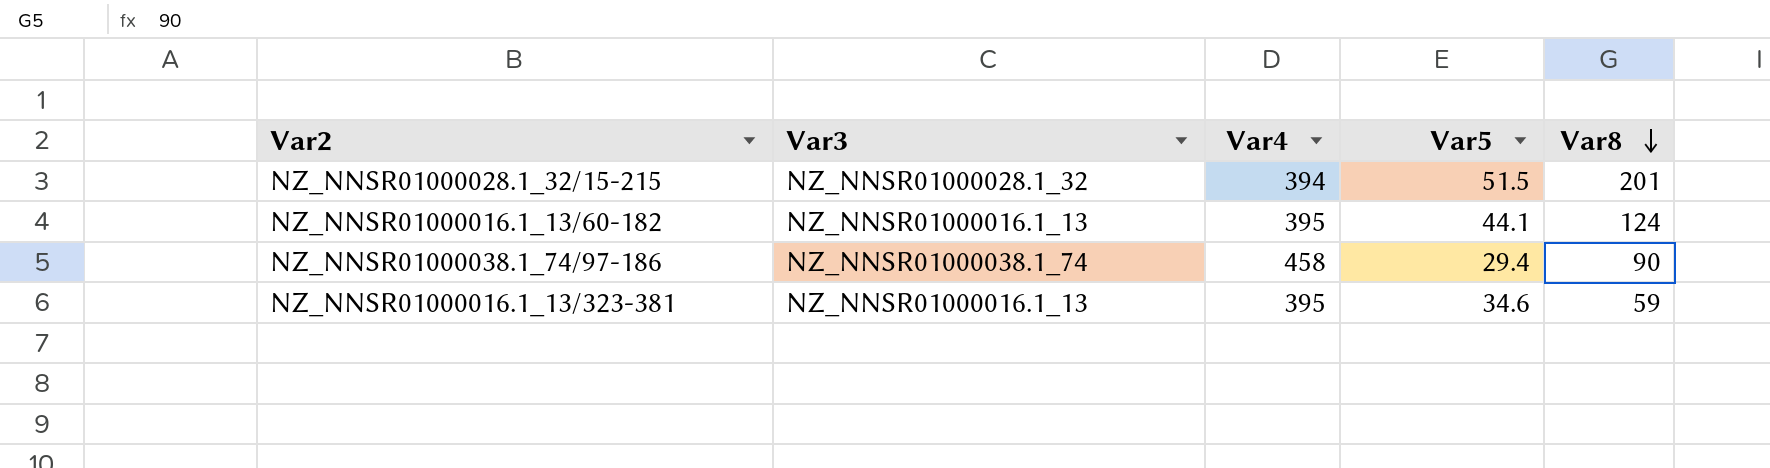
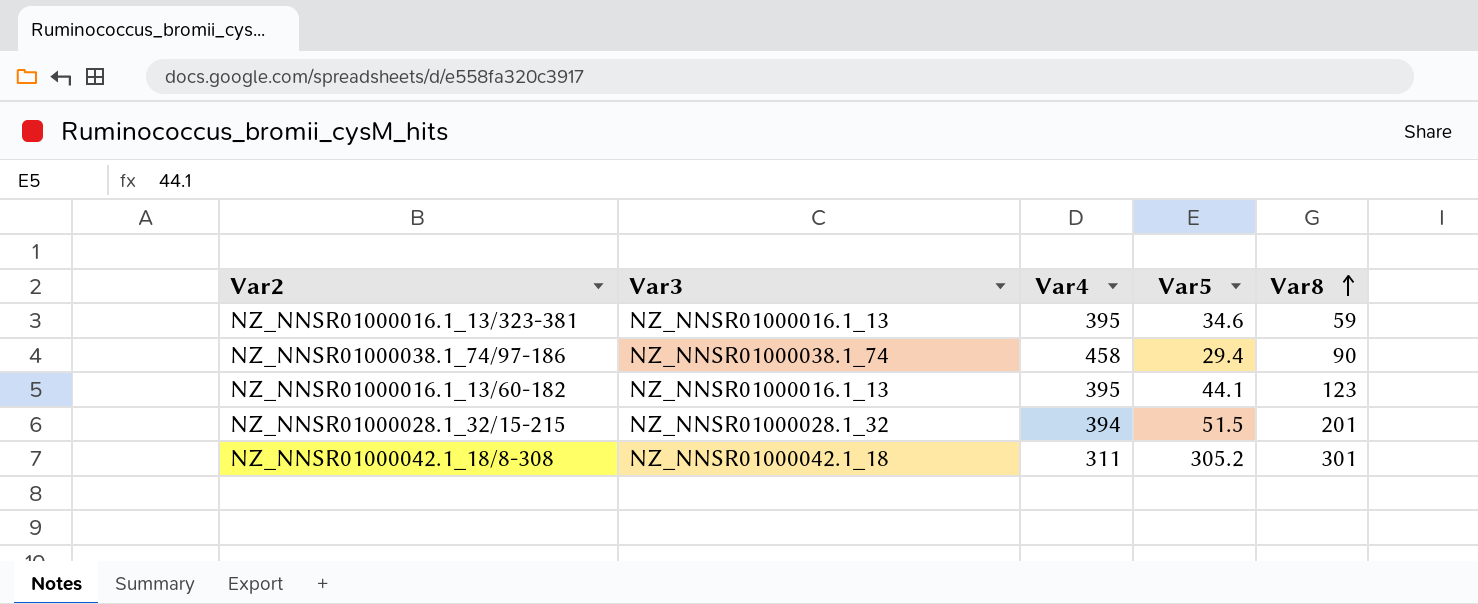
row order: Var8 descending -> Var8 ascending
NZ_NNSR01000016.1_13/60-182 | Var8: 124 -> 123
row NZ_NNSR01000042.1_18/8-308: none -> NZ_NNSR01000042.1_18 | 311 | 305.2 | 301

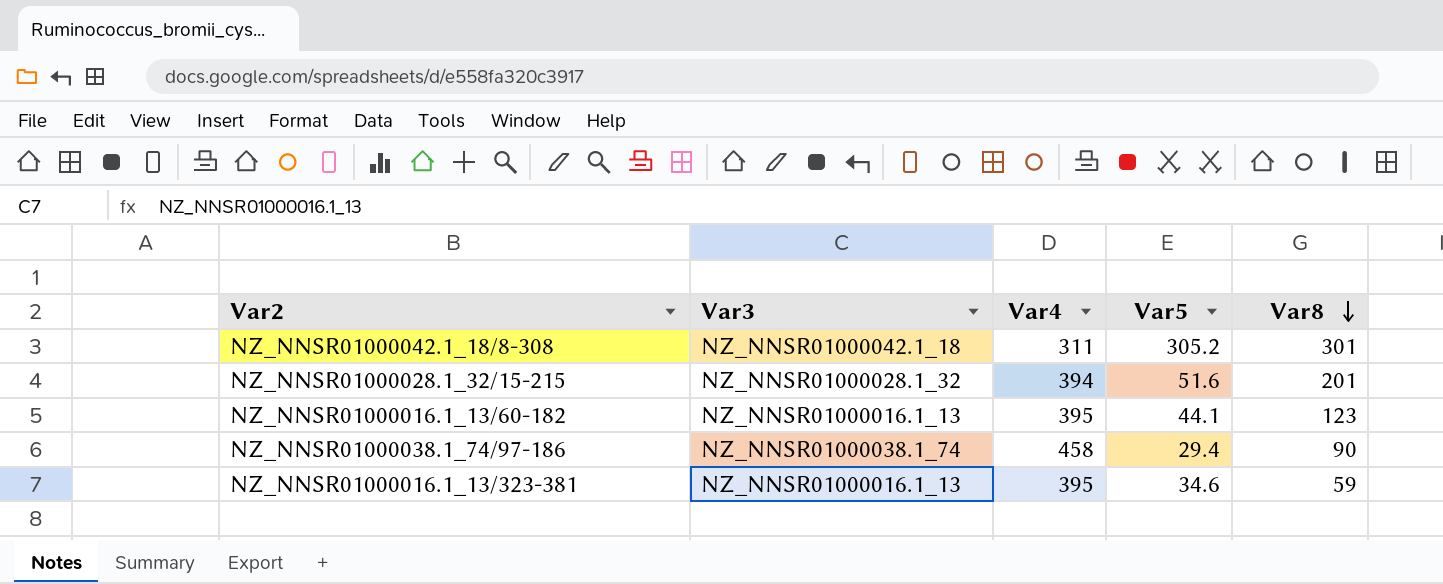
row order: Var8 ascending -> Var8 descending
NZ_NNSR01000028.1_32/15-215 | Var5: 51.5 -> 51.6

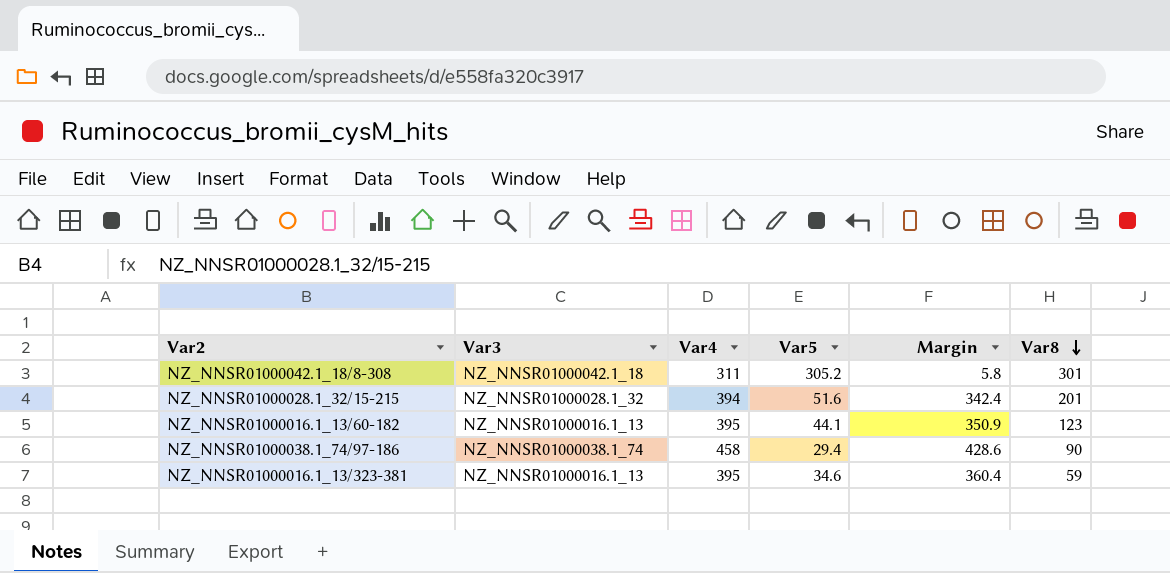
column Margin | formula: none -> [Var4] - [Var5]

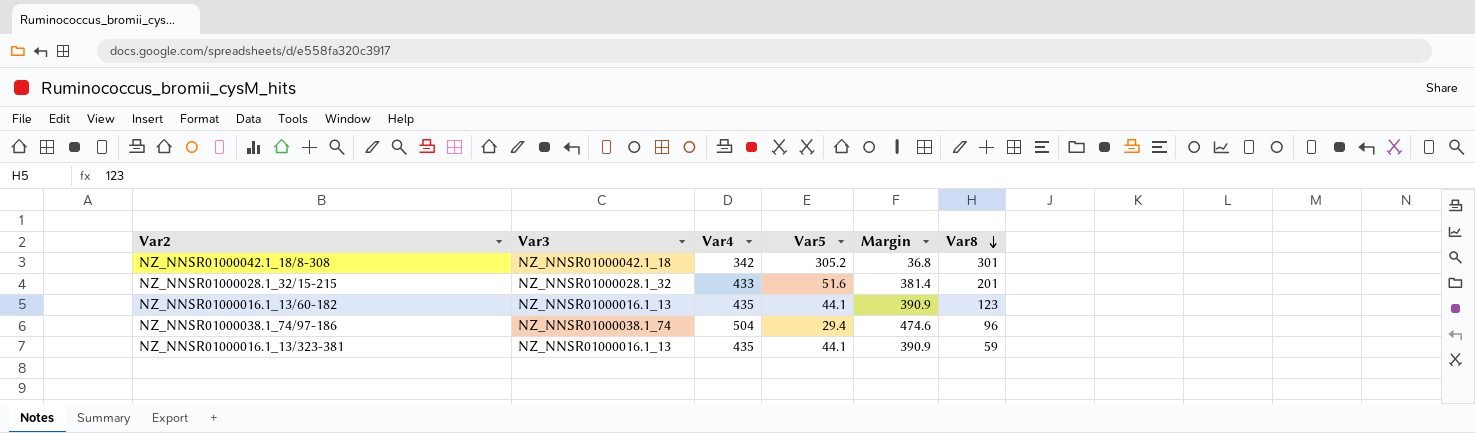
NZ_NNSR01000042.1_18/8-308 | Var4: 311 -> 342
NZ_NNSR01000042.1_18/8-308 | Margin: 5.8 -> 36.8
NZ_NNSR01000028.1_32/15-215 | Var4: 394 -> 433
NZ_NNSR01000028.1_32/15-215 | Margin: 342.4 -> 381.4
NZ_NNSR01000016.1_13/60-182 | Var4: 395 -> 435
NZ_NNSR01000016.1_13/60-182 | Margin: 350.9 -> 390.9
NZ_NNSR01000038.1_74/97-186 | Var4: 458 -> 504
NZ_NNSR01000038.1_74/97-186 | Margin: 428.6 -> 474.6
NZ_NNSR01000038.1_74/97-186 | Var8: 90 -> 96
NZ_NNSR01000016.1_13/323-381 | Var4: 395 -> 435
NZ_NNSR01000016.1_13/323-381 | Var5: 34.6 -> 44.1
NZ_NNSR01000016.1_13/323-381 | Margin: 360.4 -> 390.9

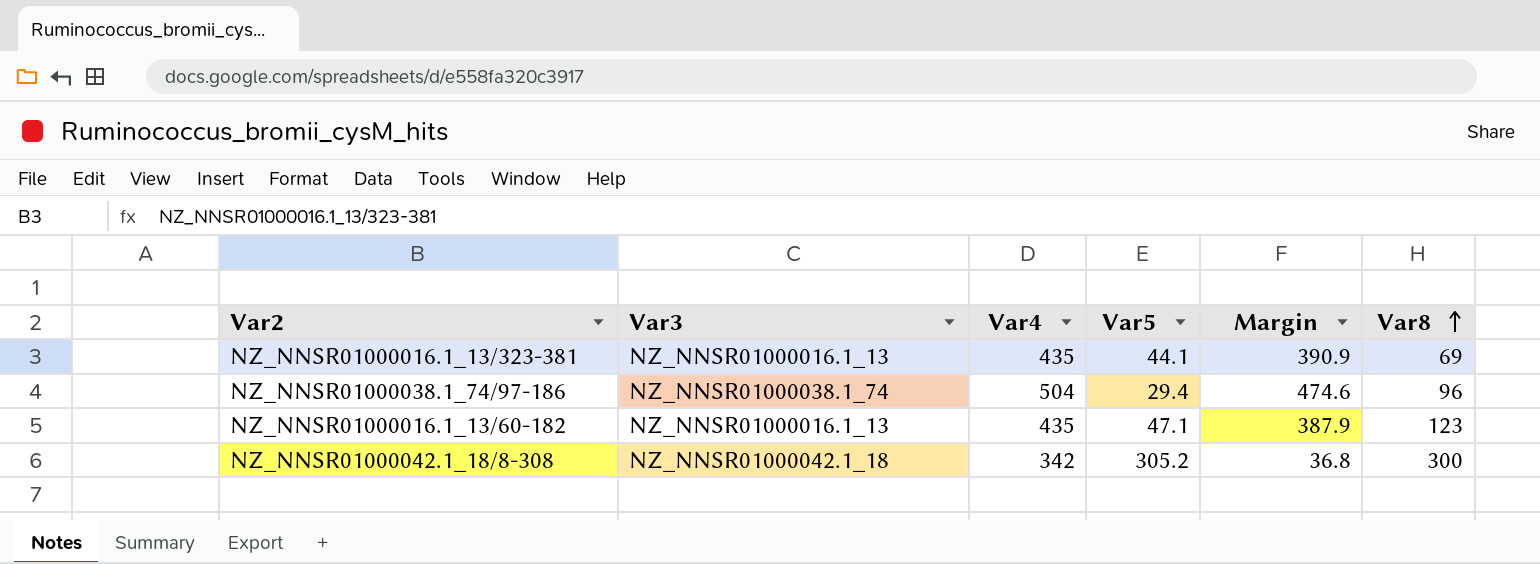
row order: Var8 descending -> Var8 ascending
row NZ_NNSR01000028.1_32/15-215: NZ_NNSR01000028.1_32 | 433 | 51.6 | 381.4 | 201 -> none
NZ_NNSR01000016.1_13/323-381 | Var8: 59 -> 69
NZ_NNSR01000016.1_13/60-182 | Var5: 44.1 -> 47.1
NZ_NNSR01000016.1_13/60-182 | Margin: 390.9 -> 387.9
NZ_NNSR01000042.1_18/8-308 | Var8: 301 -> 300

